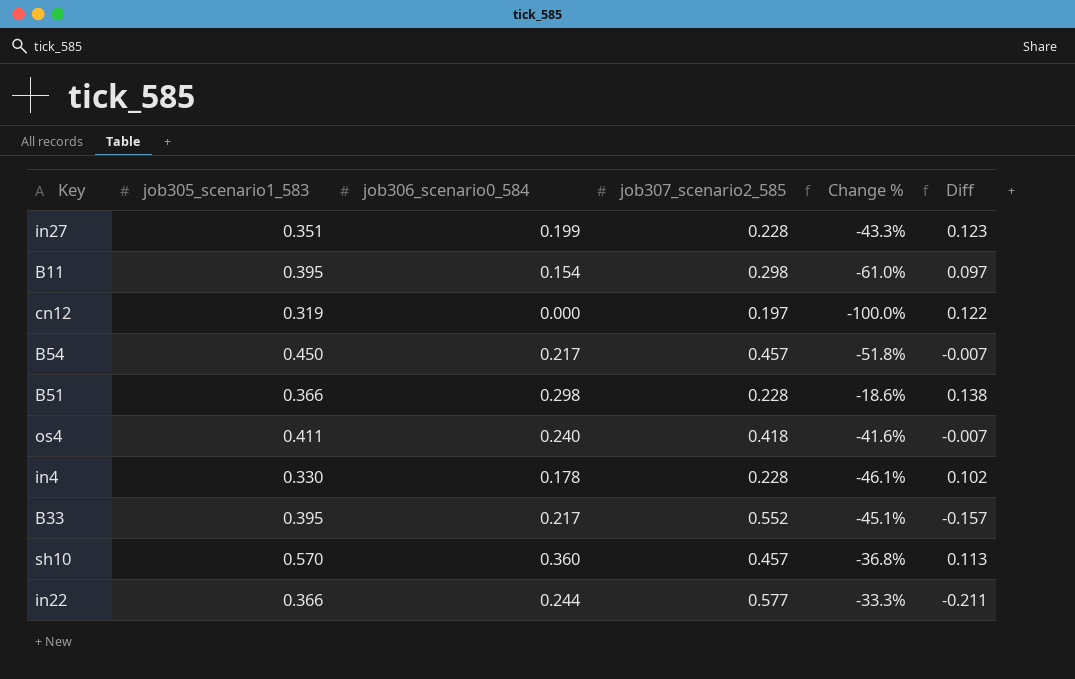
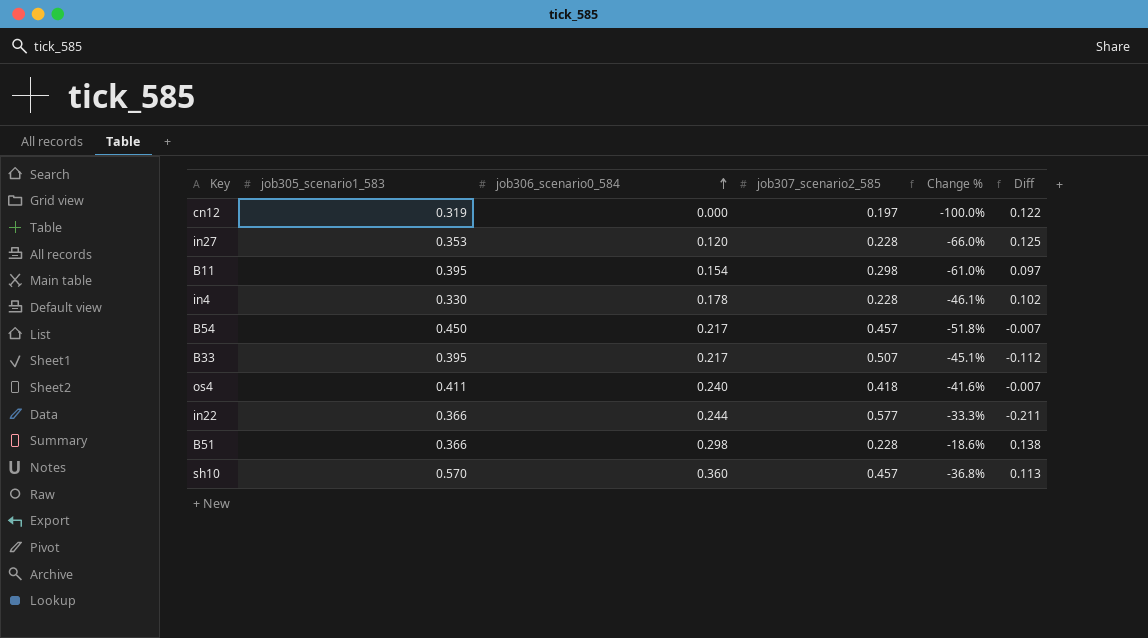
row order: none -> job306_scenario0_584 ascending
in27 | job305_scenario1_583: 0.351 -> 0.353
in27 | job306_scenario0_584: 0.199 -> 0.120
in27 | Change %: -43.3% -> -66.0%
in27 | Diff: 0.123 -> 0.125
B33 | job307_scenario2_585: 0.552 -> 0.507
B33 | Diff: -0.157 -> -0.112

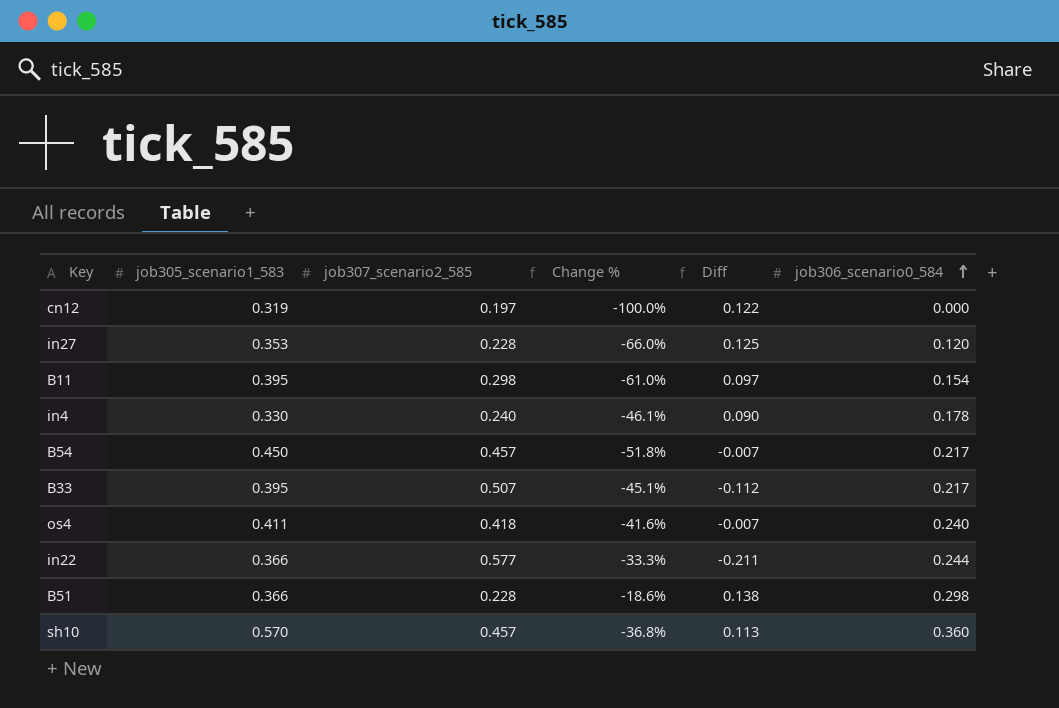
column job306_scenario0_584 | position: 3 -> 6
in4 | job307_scenario2_585: 0.228 -> 0.240
in4 | Diff: 0.102 -> 0.090

